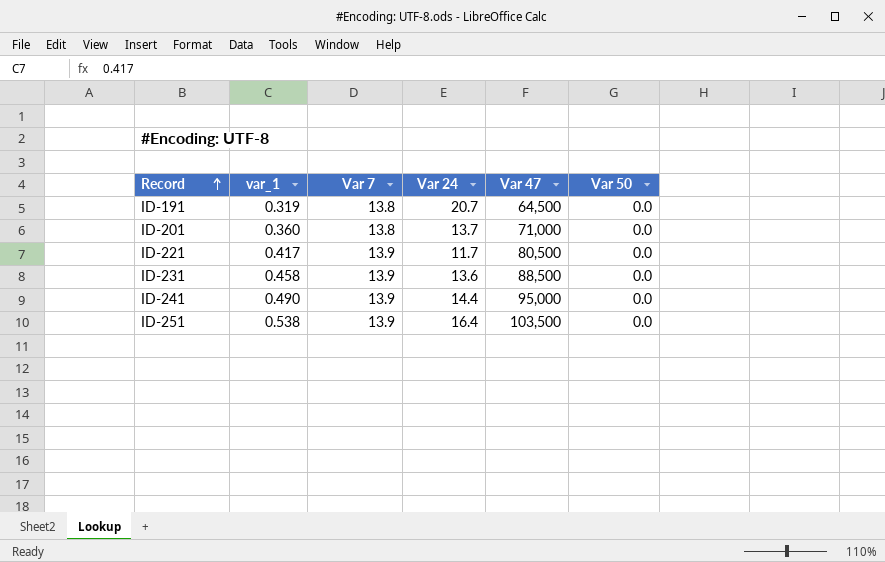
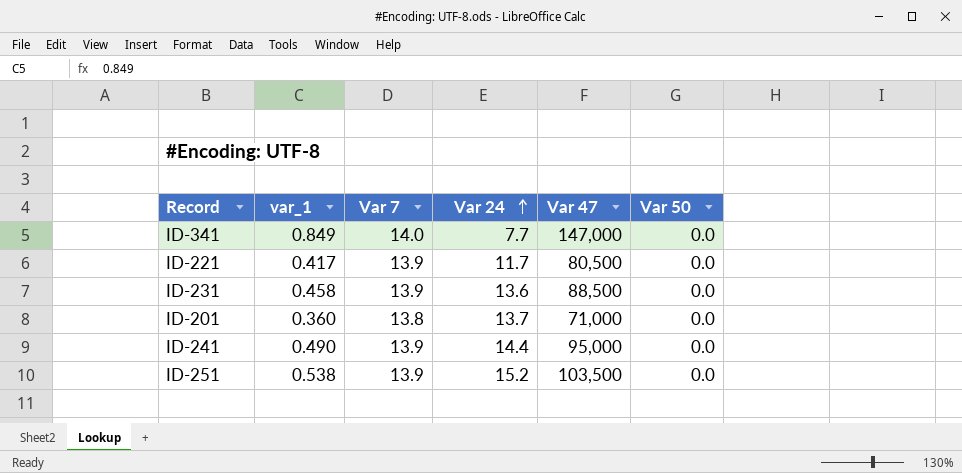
row order: Record ascending -> Var 24 ascending
row ID-191: 0.319 | 13.8 | 20.7 | 64,500 | 0.0 -> none
row ID-341: none -> 0.849 | 14.0 | 7.7 | 147,000 | 0.0
ID-251 | Var 24: 16.4 -> 15.2

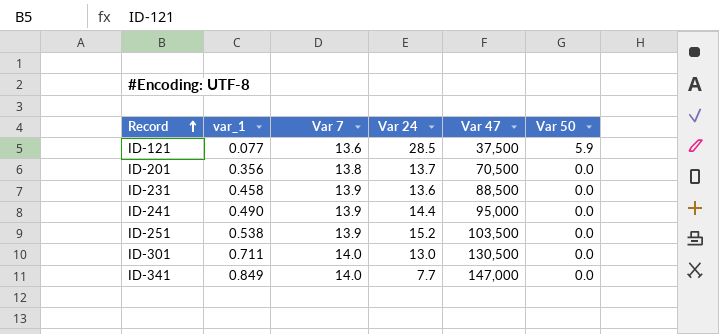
row order: Var 24 ascending -> Record ascending
row ID-221: 0.417 | 13.9 | 11.7 | 80,500 | 0.0 -> none
row ID-121: none -> 0.077 | 13.6 | 28.5 | 37,500 | 5.9
ID-201 | var_1: 0.360 -> 0.356
ID-201 | Var 47: 71,000 -> 70,500
row ID-301: none -> 0.711 | 14.0 | 13.0 | 130,500 | 0.0

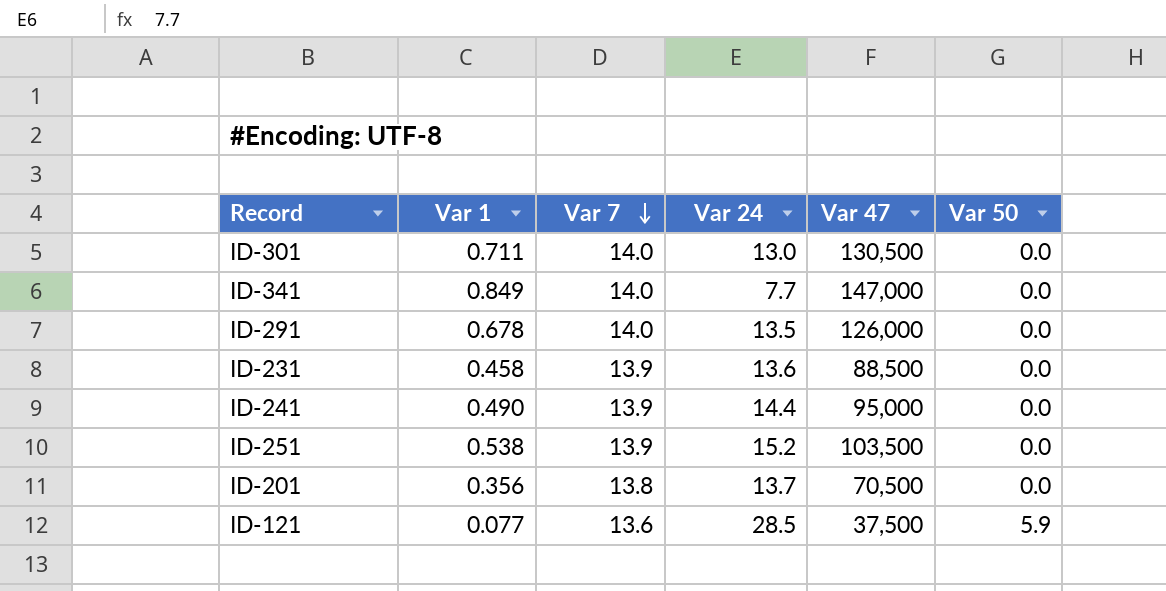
row order: Record ascending -> Var 7 descending
column name: var_1 -> Var 1
row ID-291: none -> 0.678 | 14.0 | 13.5 | 126,000 | 0.0

